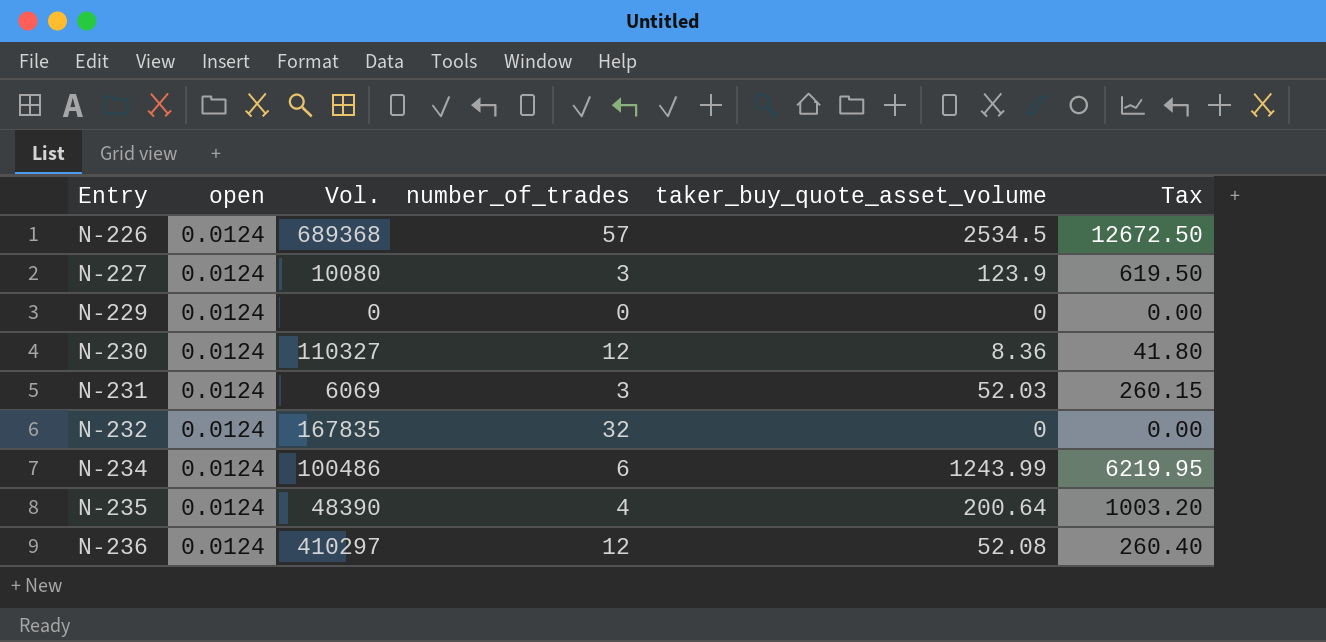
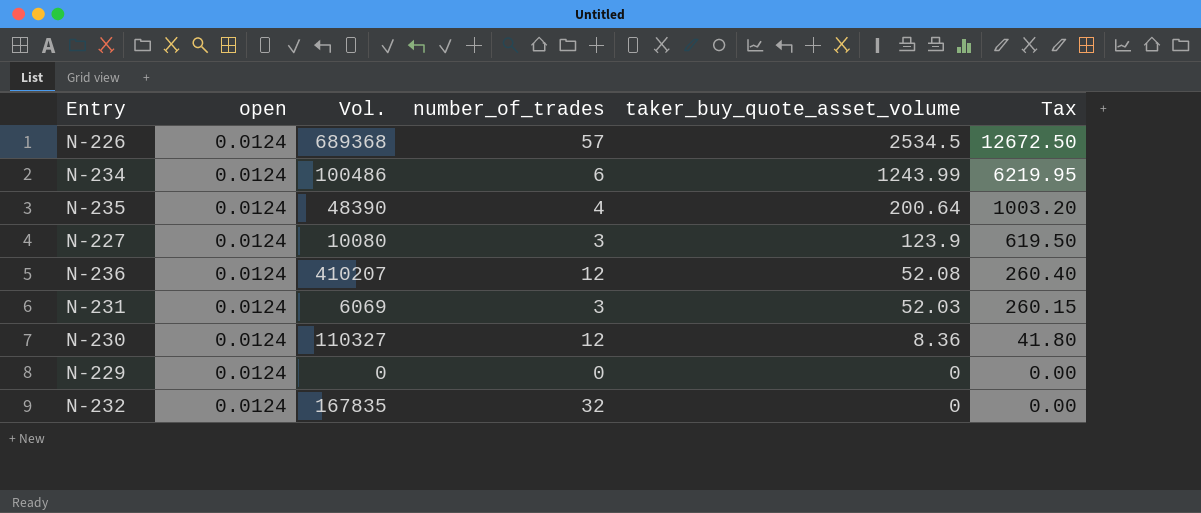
row order: Entry ascending -> taker_buy_quote_asset_volume descending
N-236 | Vol.: 410297 -> 410207

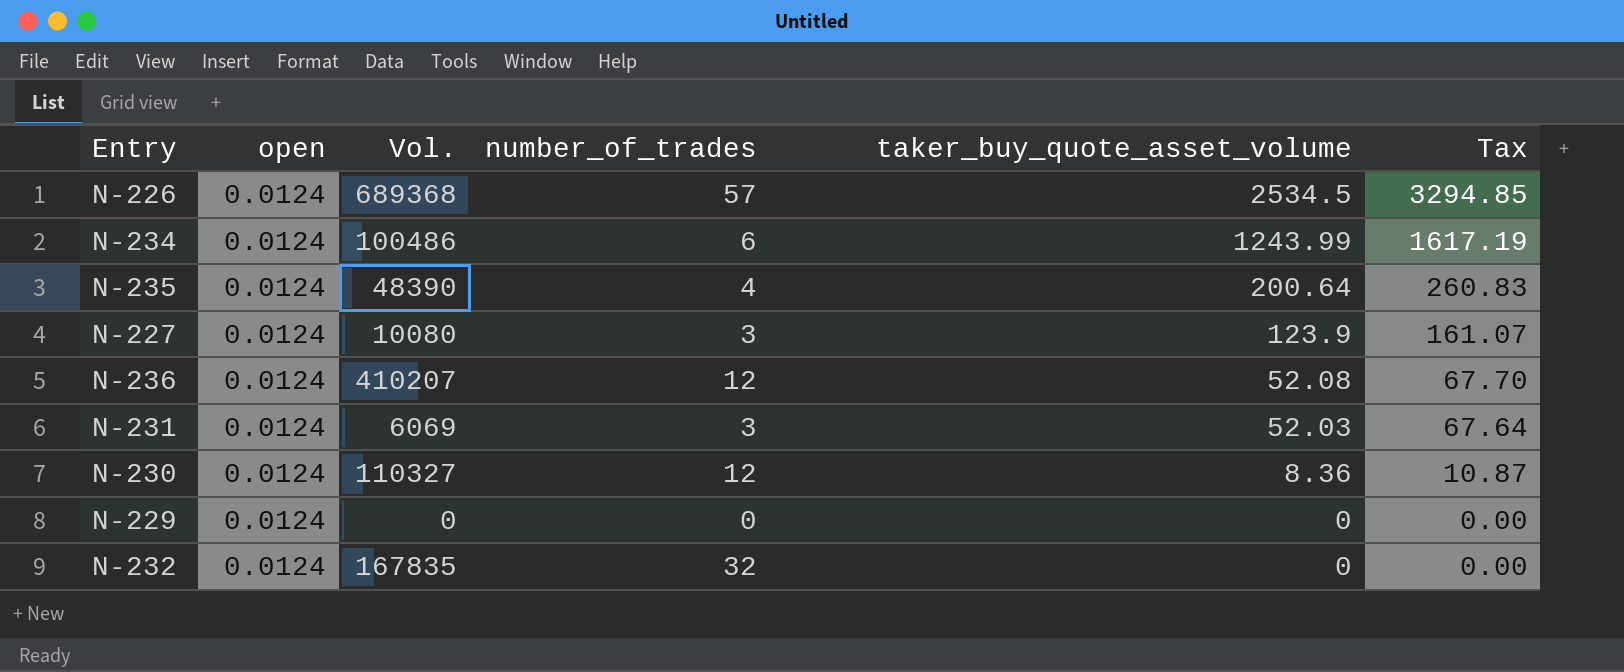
column Tax | formula: [taker_buy_quote_asset_volume] * 5 -> [taker_buy_quote_asset_volume] * 1.3

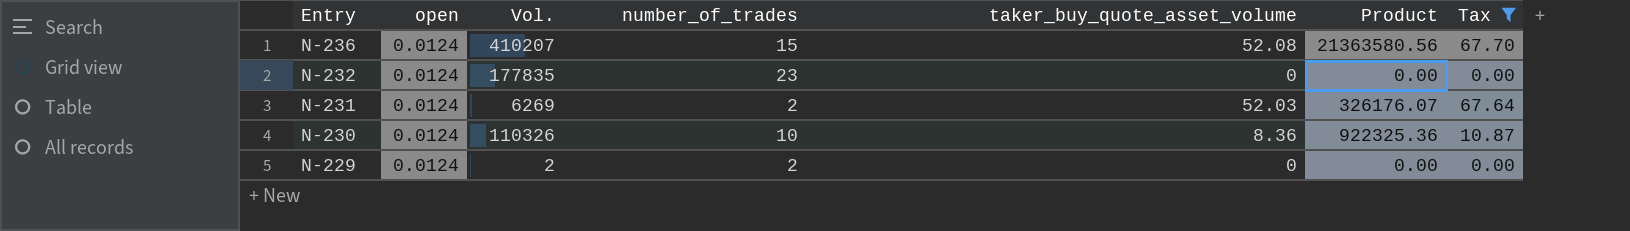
filter: none -> Tax <= 67.70
row order: taker_buy_quote_asset_volume descending -> Entry descending
column Product | formula: none -> [Vol.] * [taker_buy_quote_asset_volume]
N-236 | number_of_trades: 12 -> 15
N-232 | Vol.: 167835 -> 177835
N-232 | number_of_trades: 32 -> 23
N-231 | Vol.: 6069 -> 6269
N-231 | number_of_trades: 3 -> 2
N-230 | Vol.: 110327 -> 110326
N-230 | number_of_trades: 12 -> 10
N-229 | Vol.: 0 -> 2
N-229 | number_of_trades: 0 -> 2

